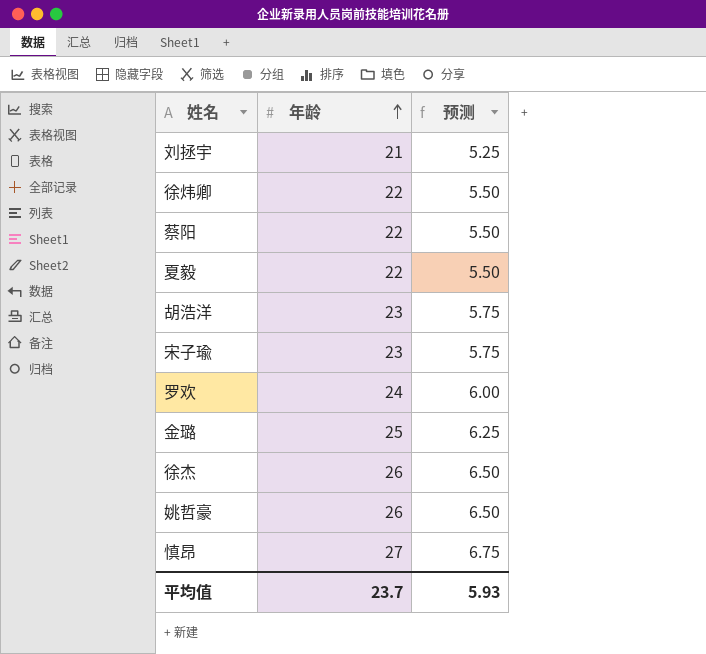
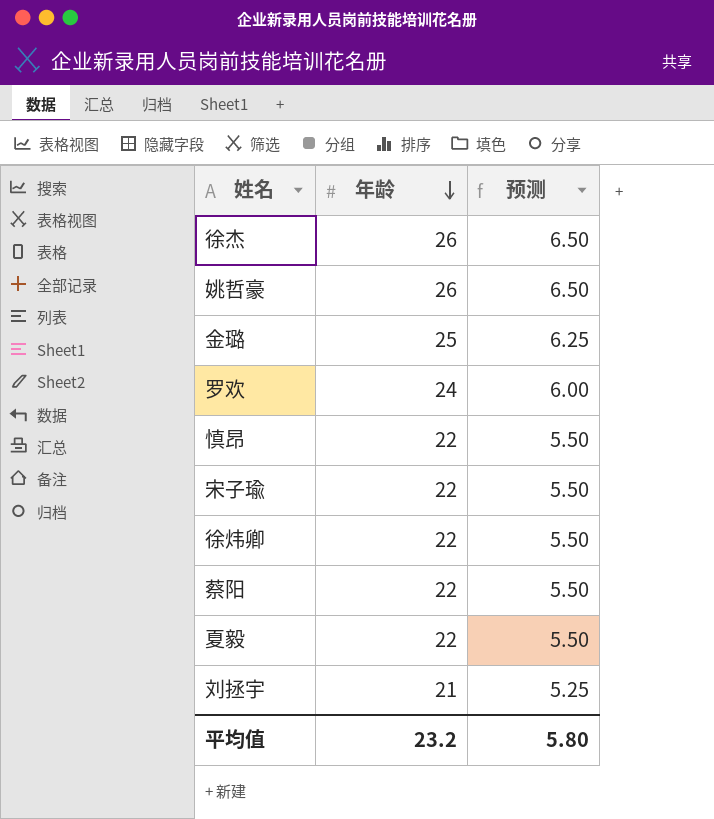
row order: 年龄 ascending -> 年龄 descending
row 胡浩洋: 23 | 5.75 -> none
慎昂 | 年龄: 27 -> 22
慎昂 | 预测: 6.75 -> 5.50
宋子瑜 | 年龄: 23 -> 22
宋子瑜 | 预测: 5.75 -> 5.50
平均值 | 年龄: 23.7 -> 23.2
平均值 | 预测: 5.93 -> 5.80

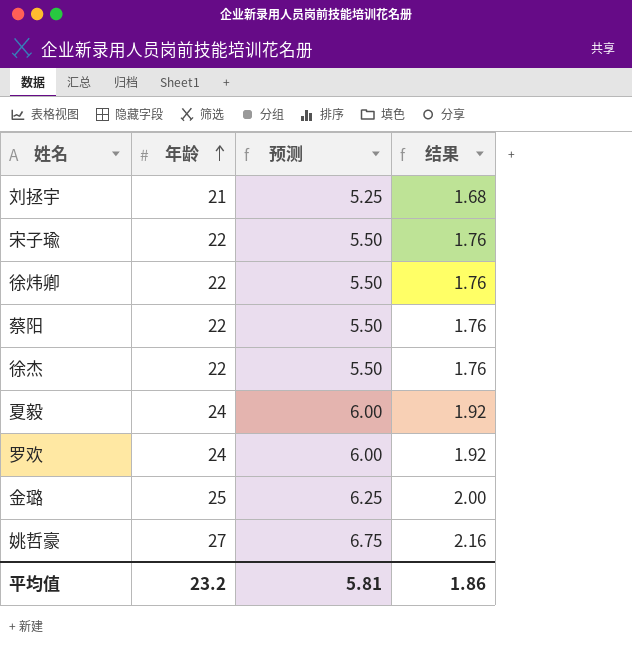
row order: 年龄 descending -> 年龄 ascending
column 结果 | formula: none -> [年龄] * 0.08
row 慎昂: 22 | 5.50 -> none
徐杰 | 年龄: 26 -> 22
徐杰 | 预测: 6.50 -> 5.50
夏毅 | 年龄: 22 -> 24
夏毅 | 预测: 5.50 -> 6.00
姚哲豪 | 年龄: 26 -> 27
姚哲豪 | 预测: 6.50 -> 6.75
平均值 | 预测: 5.80 -> 5.81

